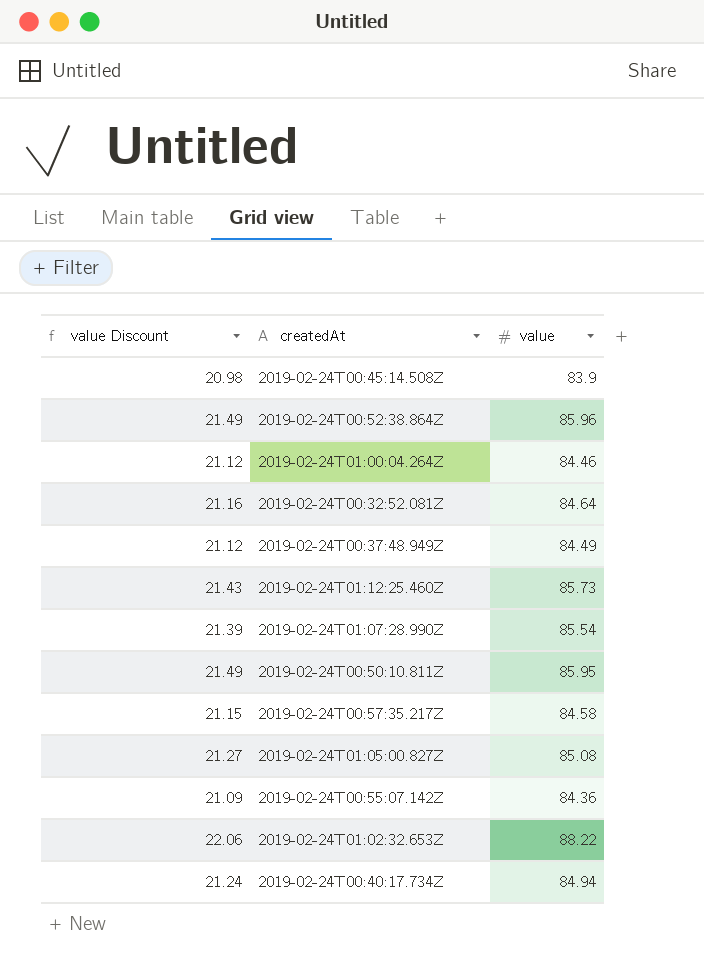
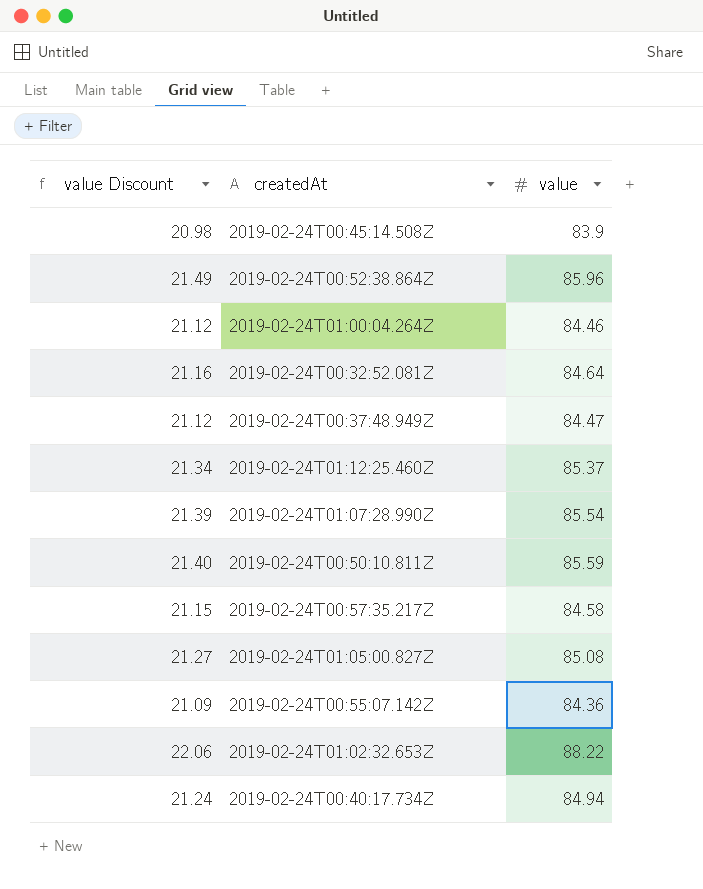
2019-02-24T00:37:48.949Z | value: 84.49 -> 84.47
2019-02-24T01:12:25.460Z | value Discount: 21.43 -> 21.34
2019-02-24T01:12:25.460Z | value: 85.73 -> 85.37
2019-02-24T00:50:10.811Z | value Discount: 21.49 -> 21.40
2019-02-24T00:50:10.811Z | value: 85.95 -> 85.59

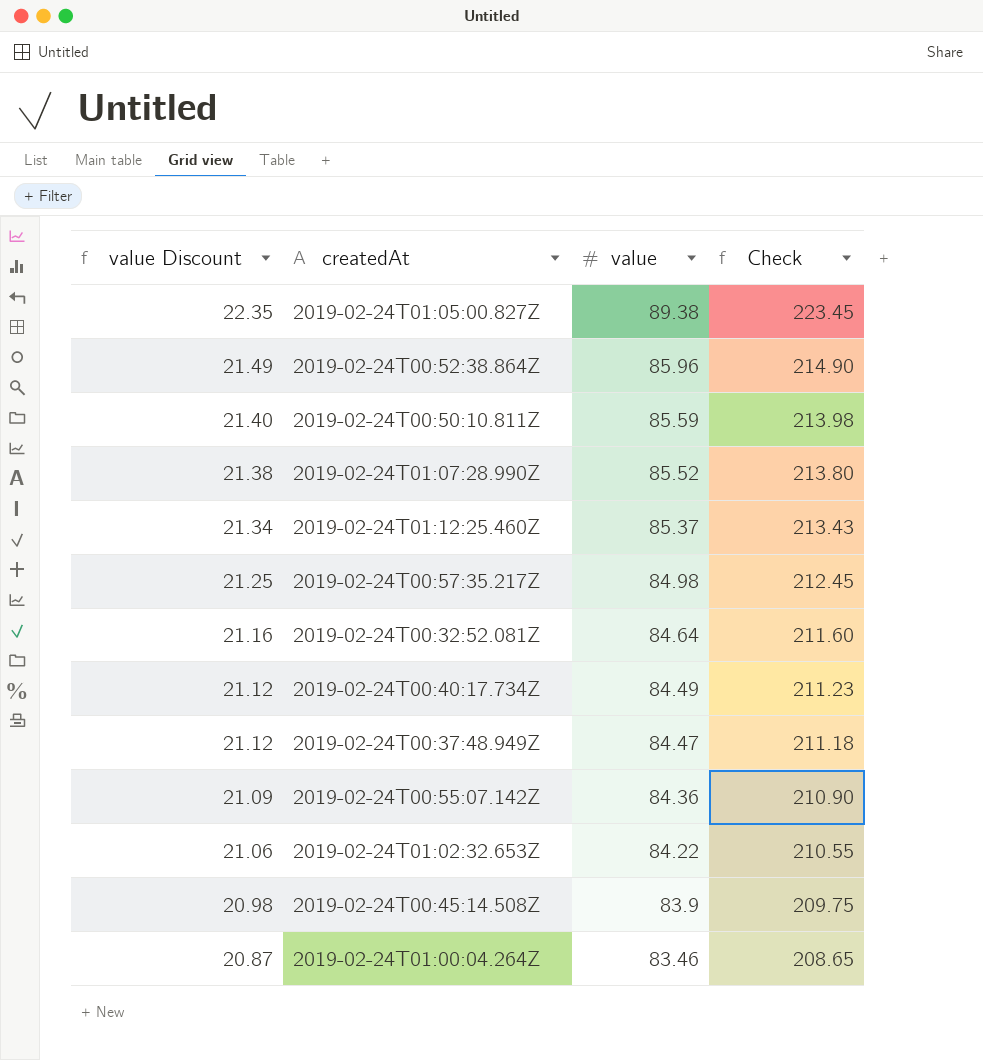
row order: none -> value Discount descending
column Check | formula: none -> [value] * 2.5
2019-02-24T01:05:00.827Z | value Discount: 21.27 -> 22.35
2019-02-24T01:05:00.827Z | value: 85.08 -> 89.38
2019-02-24T01:07:28.990Z | value Discount: 21.39 -> 21.38
2019-02-24T01:07:28.990Z | value: 85.54 -> 85.52
2019-02-24T00:57:35.217Z | value Discount: 21.15 -> 21.25
2019-02-24T00:57:35.217Z | value: 84.58 -> 84.98
2019-02-24T00:40:17.734Z | value Discount: 21.24 -> 21.12
2019-02-24T00:40:17.734Z | value: 84.94 -> 84.49
2019-02-24T01:02:32.653Z | value Discount: 22.06 -> 21.06
2019-02-24T01:02:32.653Z | value: 88.22 -> 84.22
2019-02-24T01:00:04.264Z | value Discount: 21.12 -> 20.87
2019-02-24T01:00:04.264Z | value: 84.46 -> 83.46

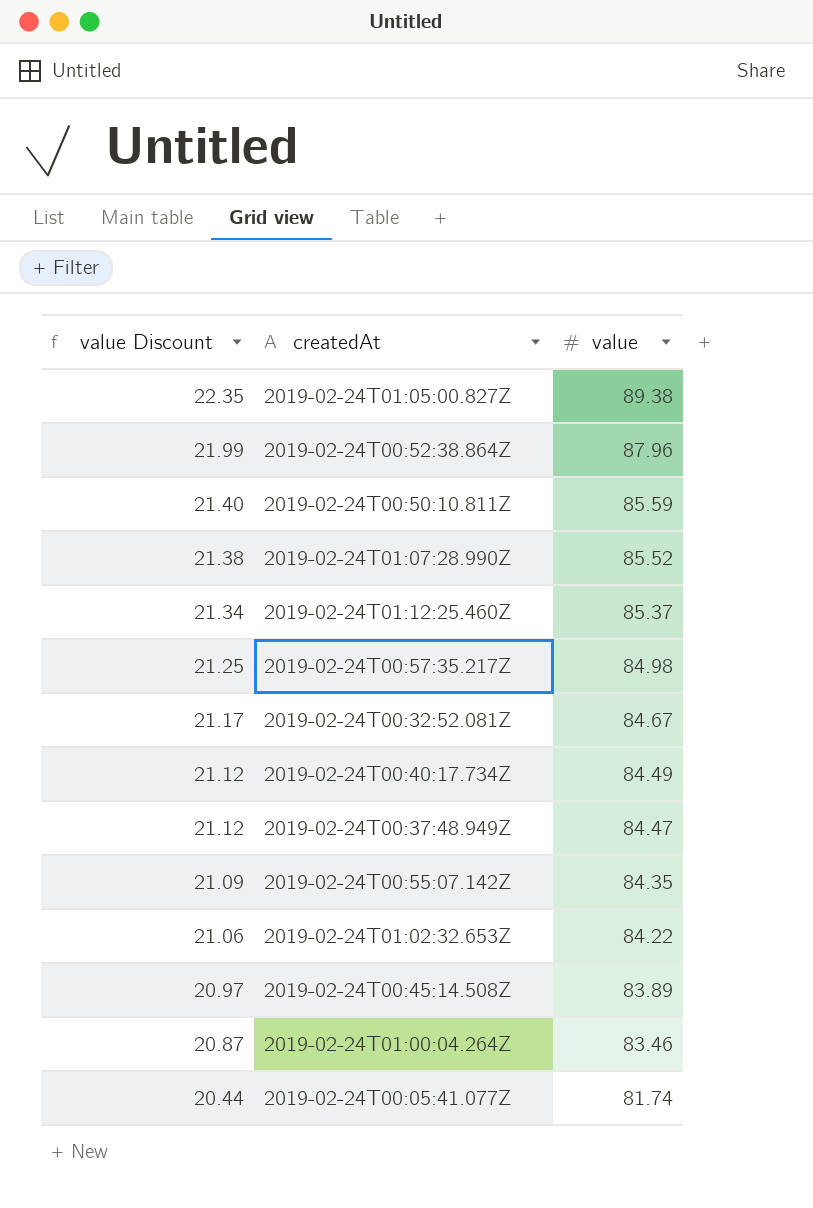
column Check | formula: [value] * 2.5 -> none
2019-02-24T00:52:38.864Z | value Discount: 21.49 -> 21.99
2019-02-24T00:52:38.864Z | value: 85.96 -> 87.96
2019-02-24T00:32:52.081Z | value Discount: 21.16 -> 21.17
2019-02-24T00:32:52.081Z | value: 84.64 -> 84.67
2019-02-24T00:55:07.142Z | value: 84.36 -> 84.35
2019-02-24T00:45:14.508Z | value Discount: 20.98 -> 20.97
2019-02-24T00:45:14.508Z | value: 83.9 -> 83.89
row 2019-02-24T00:05:41.077Z: none -> 20.44 | 81.74

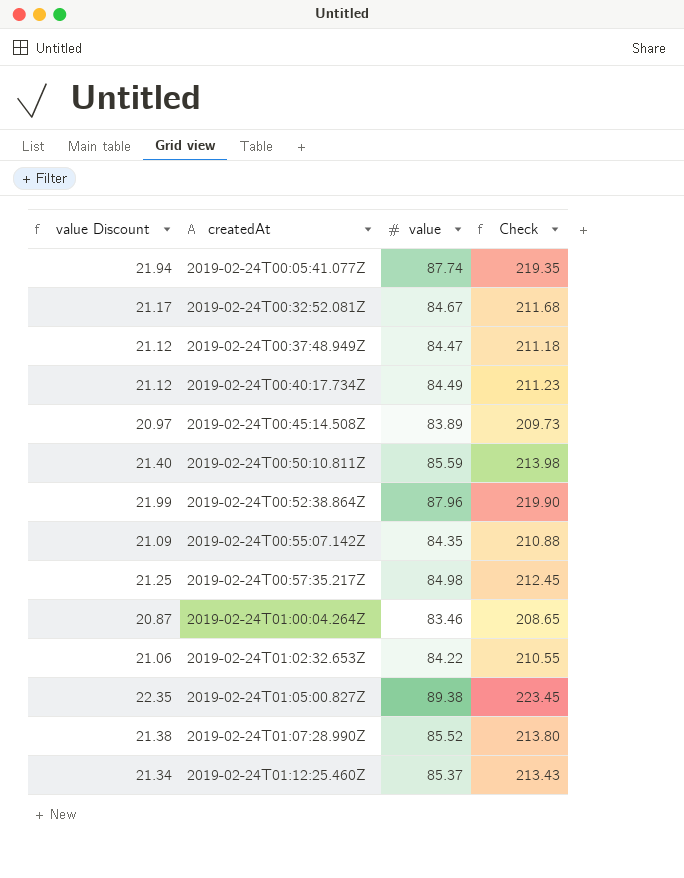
row order: value Discount descending -> createdAt ascending
column Check | formula: none -> [value] * 2.5
2019-02-24T00:05:41.077Z | value Discount: 20.44 -> 21.94
2019-02-24T00:05:41.077Z | value: 81.74 -> 87.74

